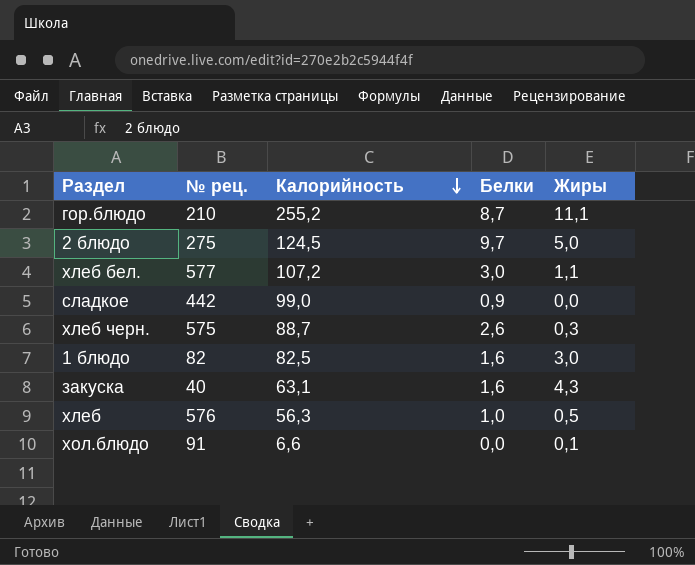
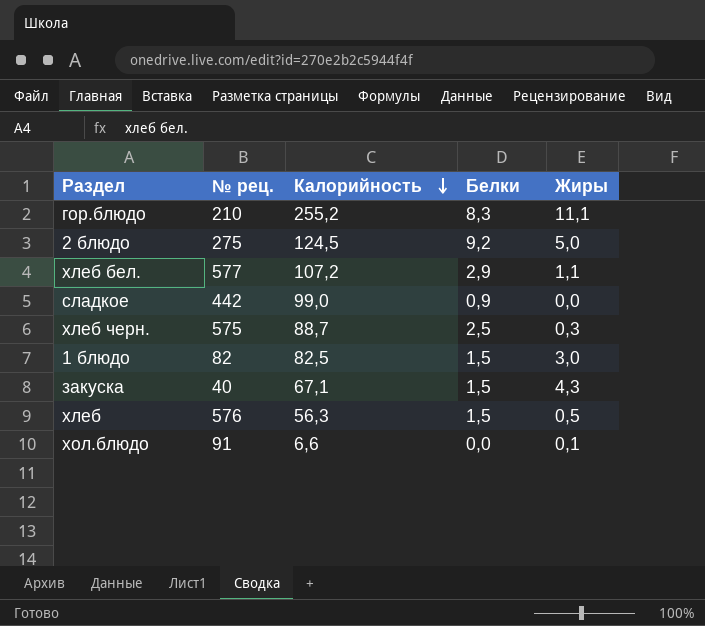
гор.блюдо | Белки: 8,7 -> 8,3
2 блюдо | Белки: 9,7 -> 9,2
хлеб бел. | Белки: 3,0 -> 2,9
хлеб черн. | Белки: 2,6 -> 2,5
1 блюдо | Белки: 1,6 -> 1,5
закуска | Калорийность: 63,1 -> 67,1
закуска | Белки: 1,6 -> 1,5
хлеб | Белки: 1,0 -> 1,5

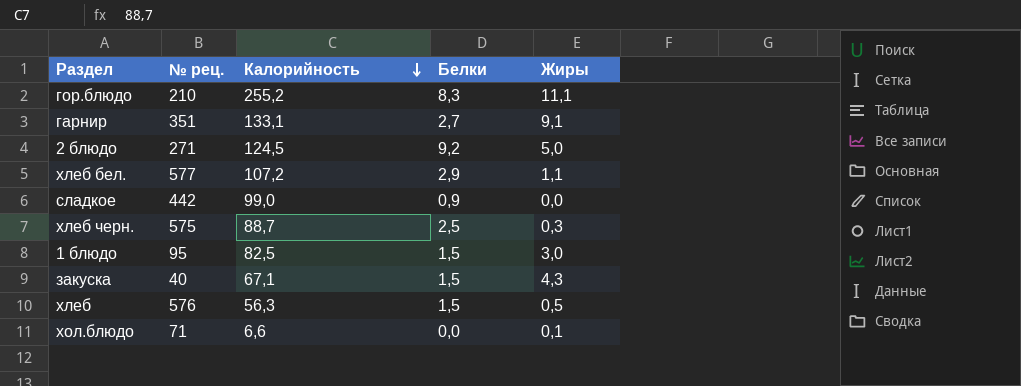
row гарнир: none -> 351 | 133,1 | 2,7 | 9,1
2 блюдо | № рец.: 275 -> 271
1 блюдо | № рец.: 82 -> 95
хол.блюдо | № рец.: 91 -> 71

